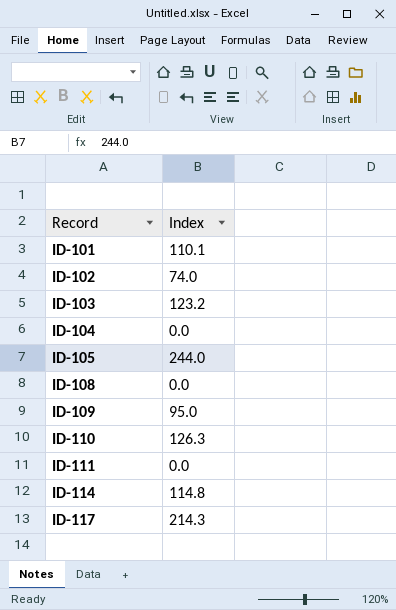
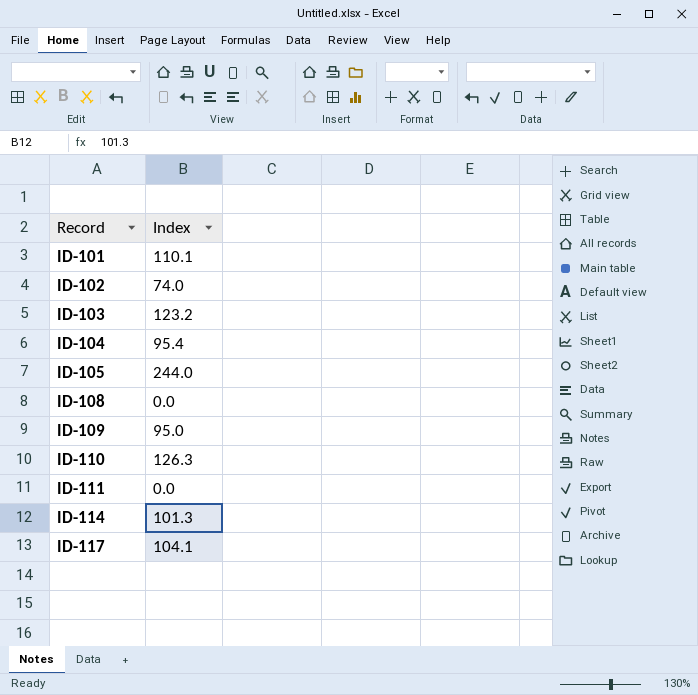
ID-104 | Index: 0.0 -> 95.4
ID-114 | Index: 114.8 -> 101.3
ID-117 | Index: 214.3 -> 104.1

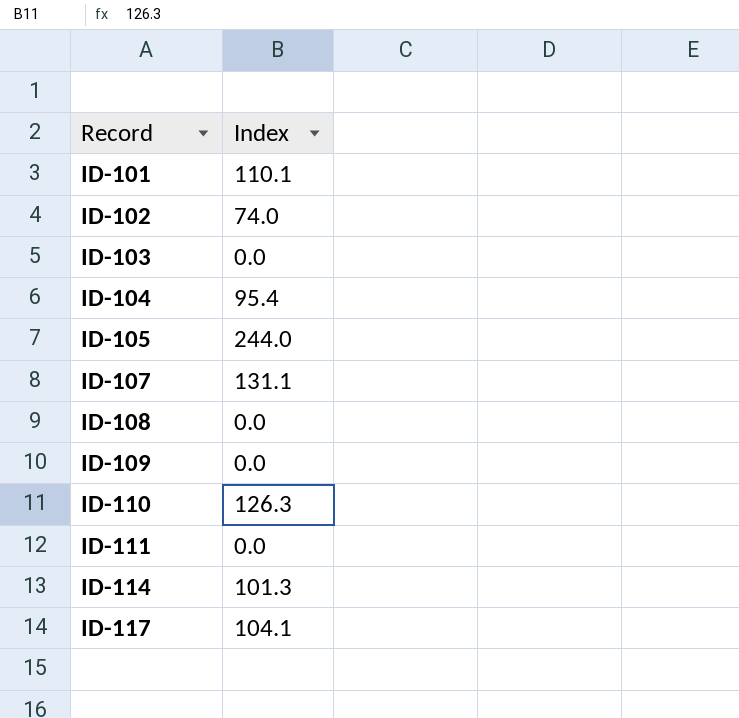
ID-103 | Index: 123.2 -> 0.0
row ID-107: none -> 131.1
ID-109 | Index: 95.0 -> 0.0

